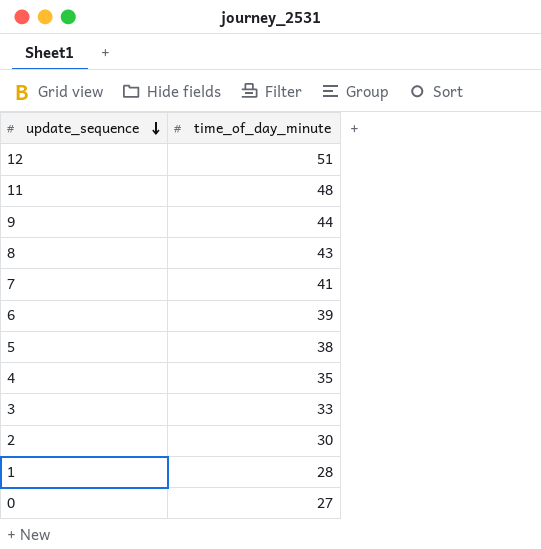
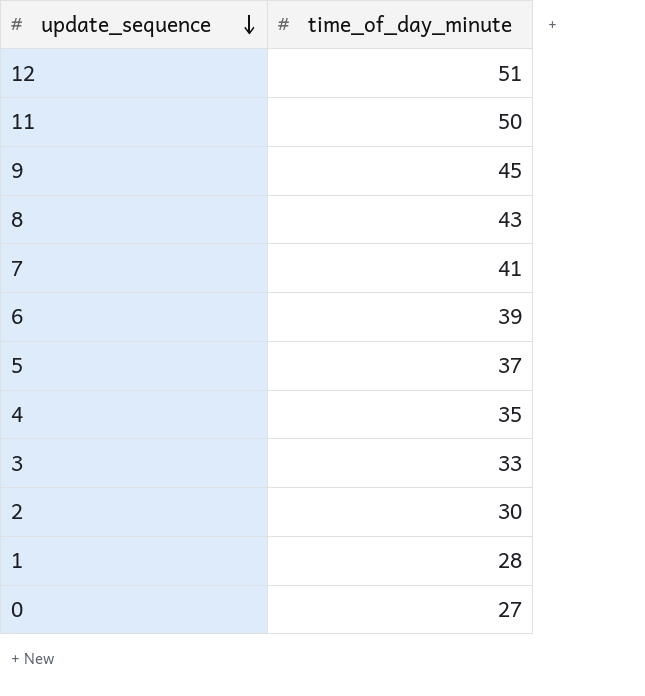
11 | time_of_day_minute: 48 -> 50
9 | time_of_day_minute: 44 -> 45
5 | time_of_day_minute: 38 -> 37

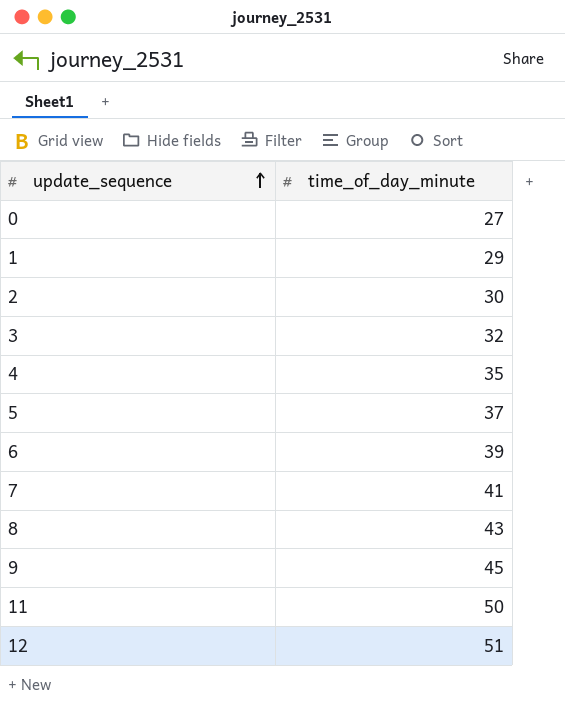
row order: update_sequence descending -> update_sequence ascending
1 | time_of_day_minute: 28 -> 29
3 | time_of_day_minute: 33 -> 32

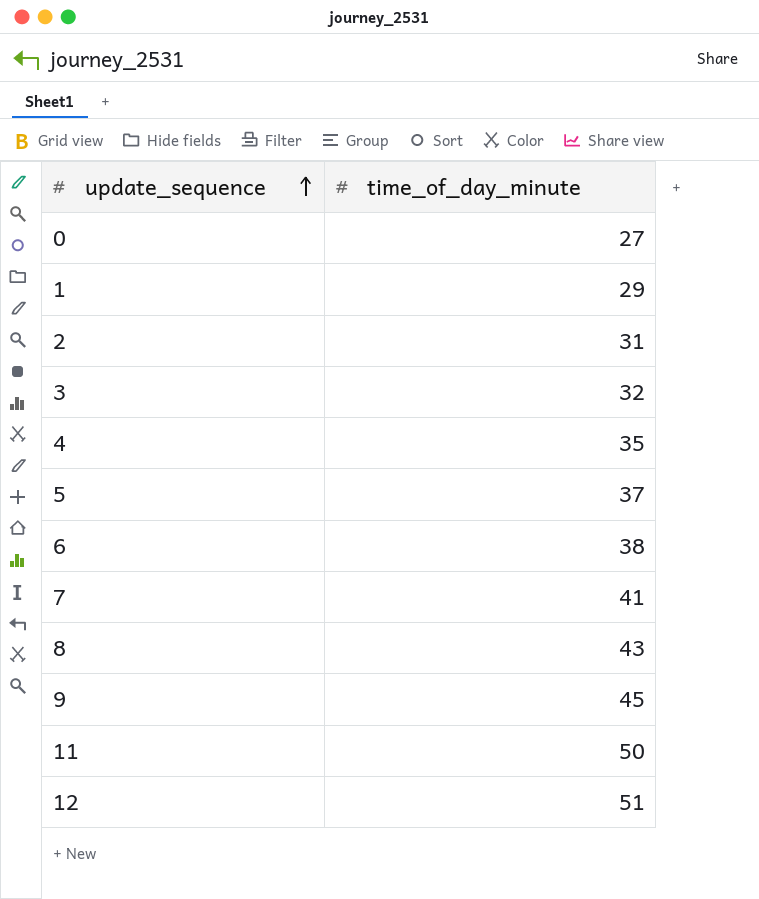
2 | time_of_day_minute: 30 -> 31
6 | time_of_day_minute: 39 -> 38

